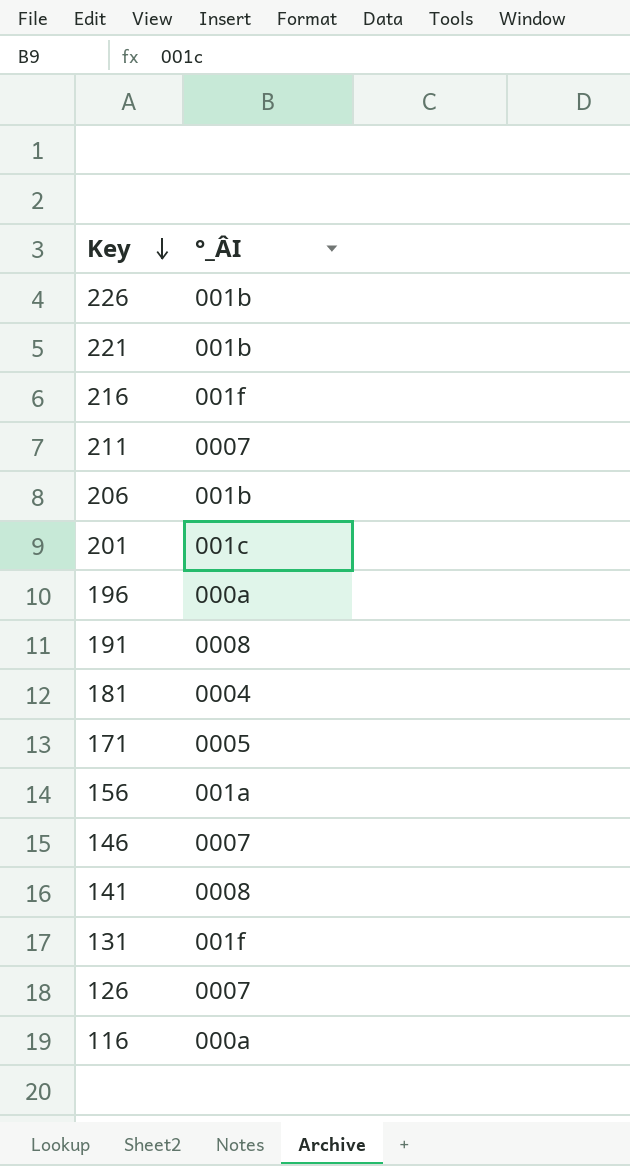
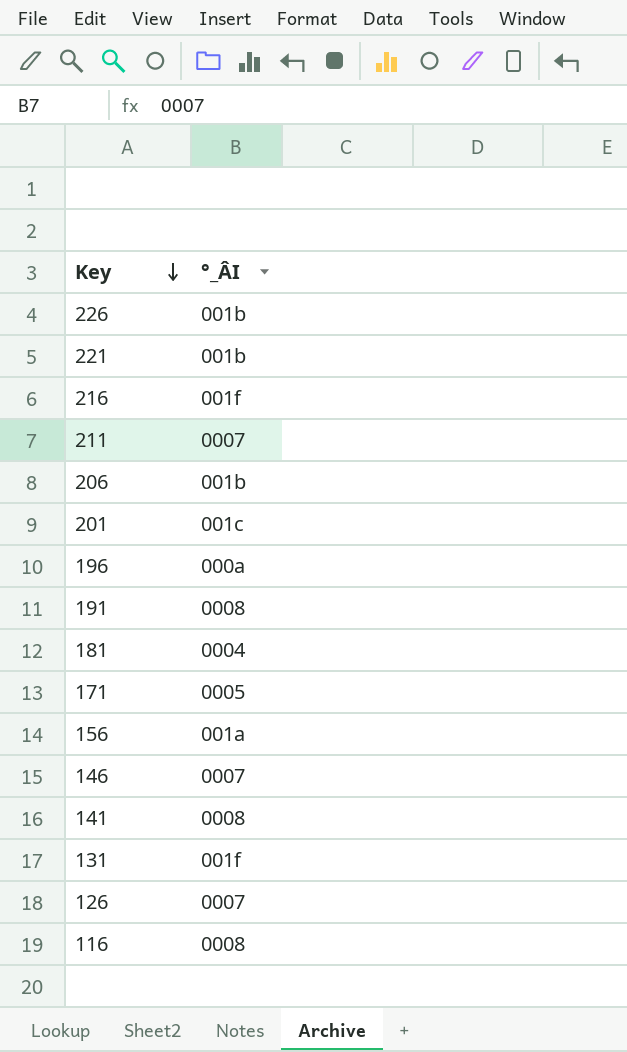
116 | °_ÂI: 000a -> 0008

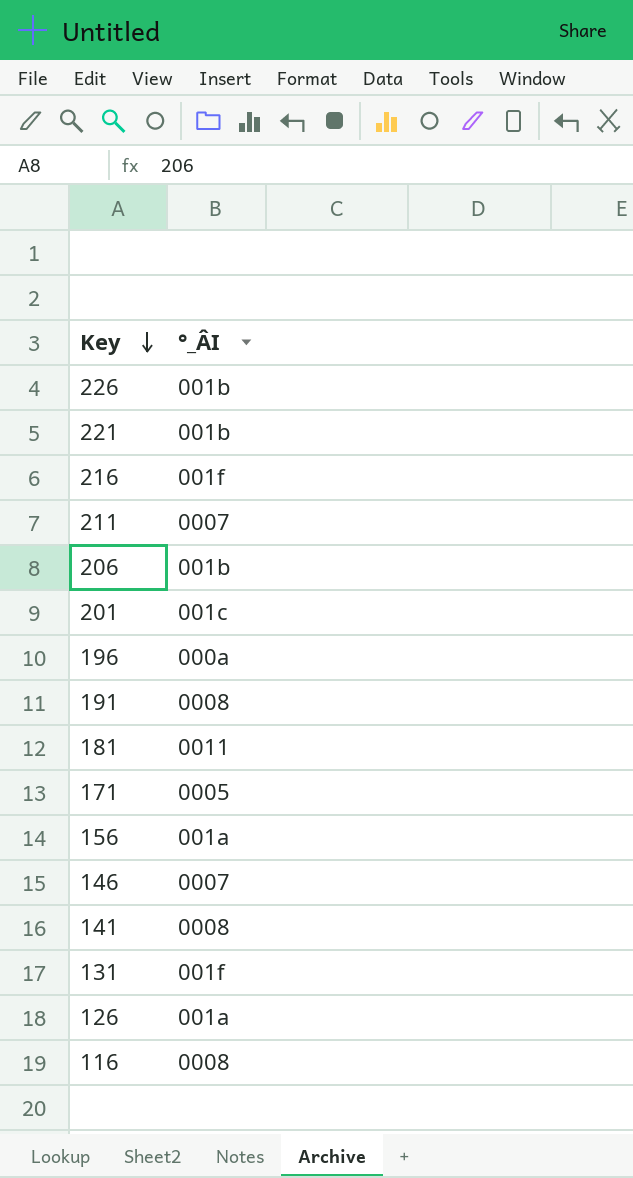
181 | °_ÂI: 0004 -> 0011
126 | °_ÂI: 0007 -> 001a

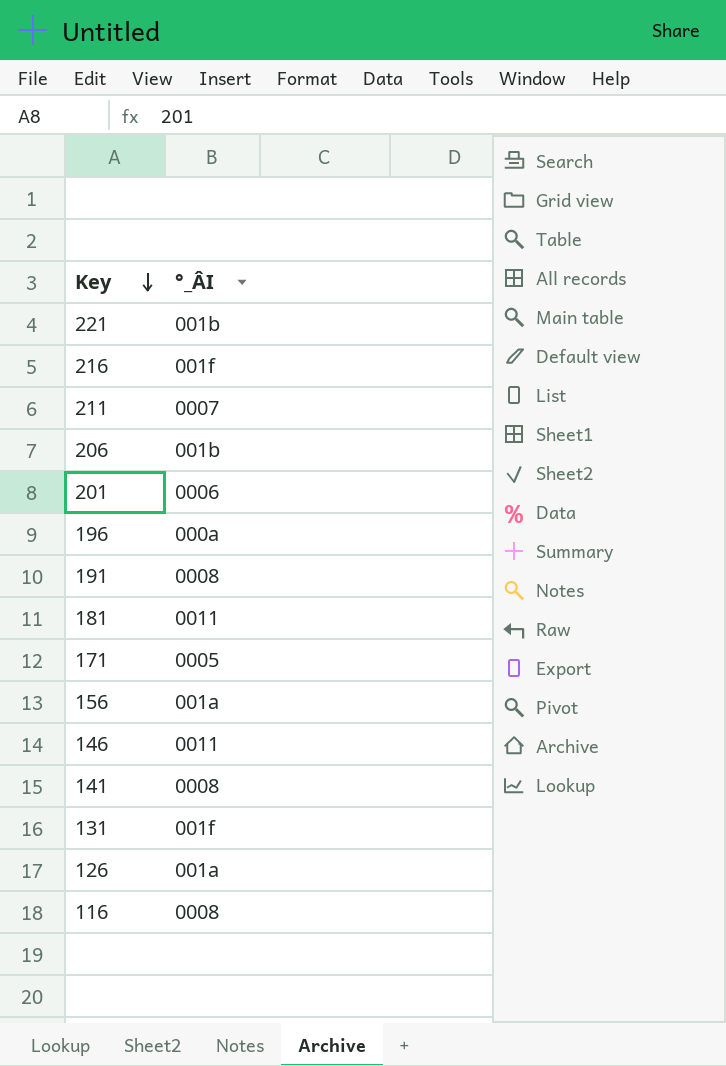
row 226: 001b -> none
201 | °_ÂI: 001c -> 0006
146 | °_ÂI: 0007 -> 0011

